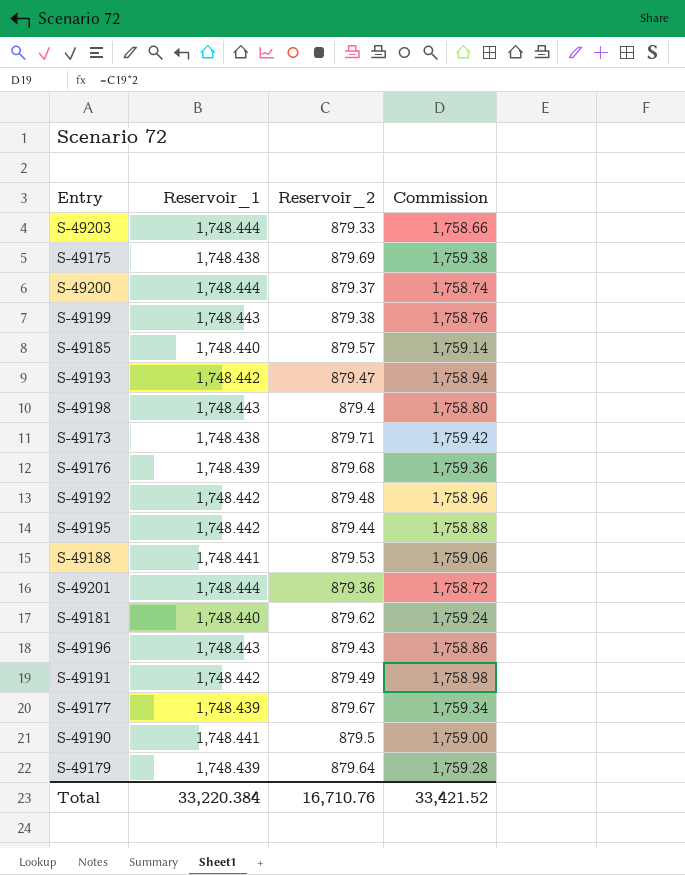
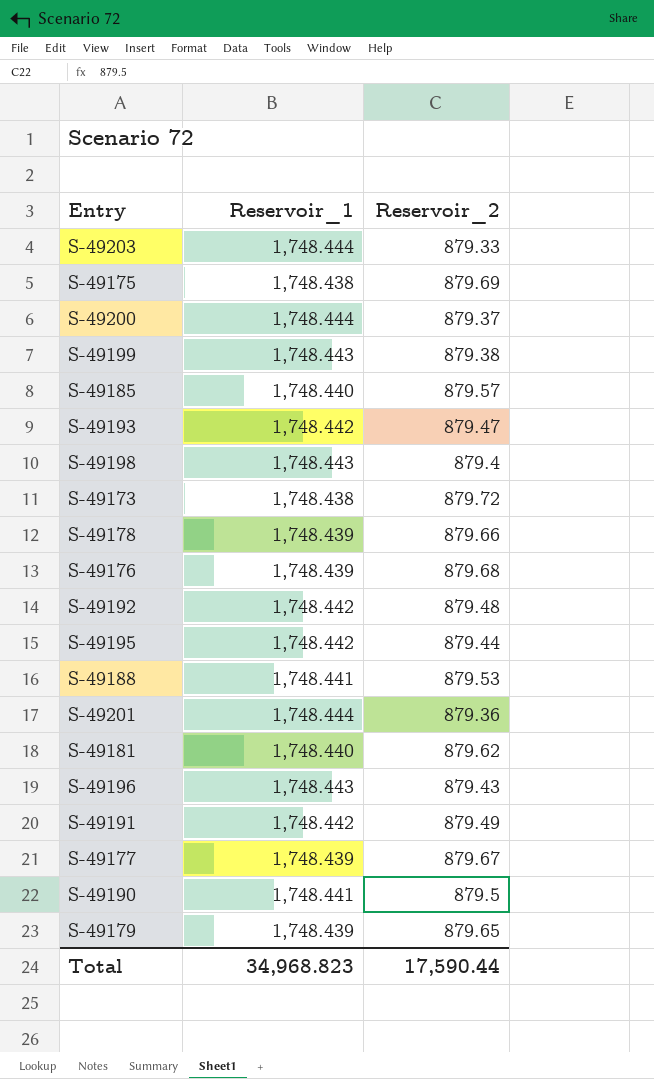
column Commission | formula: [Reservoir_2] * 2 -> none
S-49173 | Reservoir_2: 879.71 -> 879.72
row S-49178: none -> 1,748.439 | 879.66
S-49179 | Reservoir_2: 879.64 -> 879.65
Total | Reservoir_1: 33,220.384 -> 34,968.823
Total | Reservoir_2: 16,710.76 -> 17,590.44

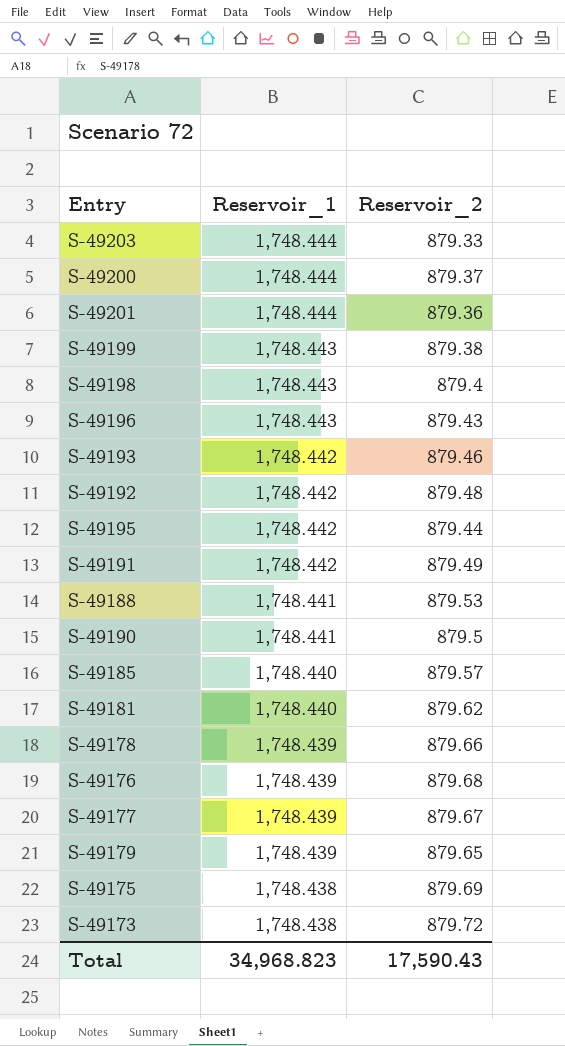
row order: none -> Reservoir_1 descending
S-49193 | Reservoir_2: 879.47 -> 879.46
Total | Reservoir_2: 17,590.44 -> 17,590.43

